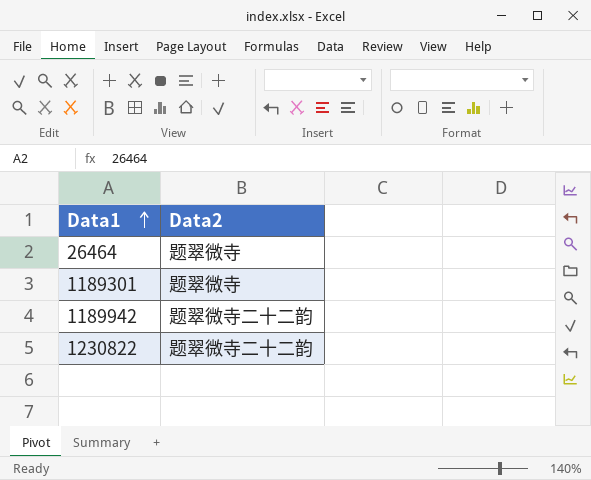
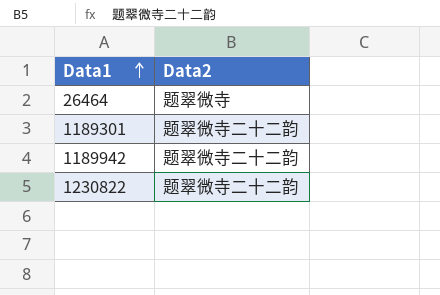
1189301 | Data2: 题翠微寺 -> 题翠微寺二十二韵

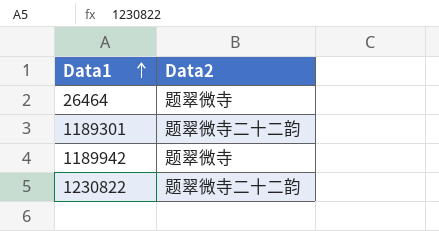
1189942 | Data2: 题翠微寺二十二韵 -> 题翠微寺

